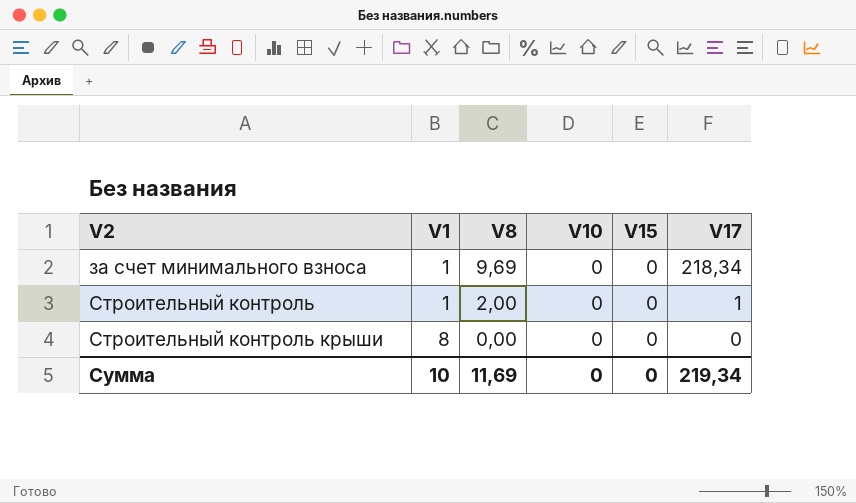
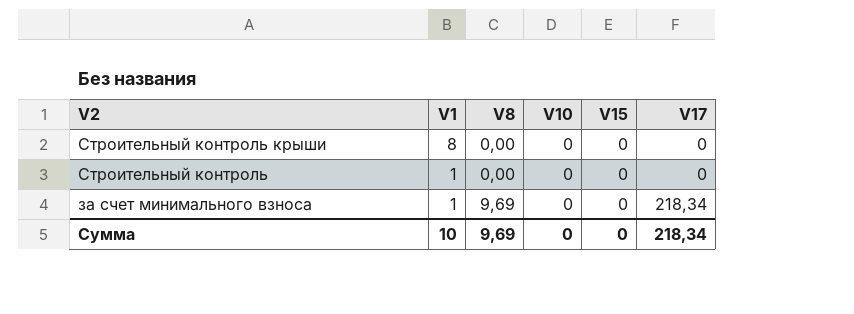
row order: V2 ascending -> V2 descending
Строительный контроль | V8: 2,00 -> 0,00
Строительный контроль | V17: 1 -> 0
Сумма | V8: 11,69 -> 9,69
Сумма | V17: 219,34 -> 218,34

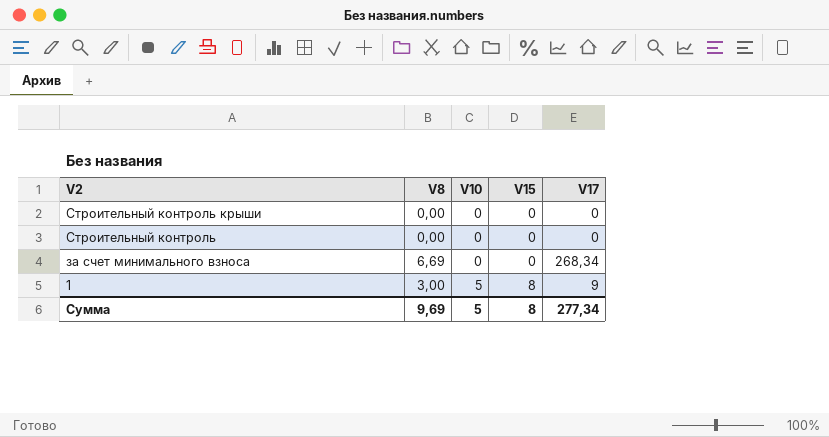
column V1 | position: 2 -> none
за счет минимального взноса | V8: 9,69 -> 6,69
за счет минимального взноса | V17: 218,34 -> 268,34
row 1: none -> 3,00 | 5 | 8 | 9
Сумма | V10: 0 -> 5
Сумма | V15: 0 -> 8
Сумма | V17: 218,34 -> 277,34

